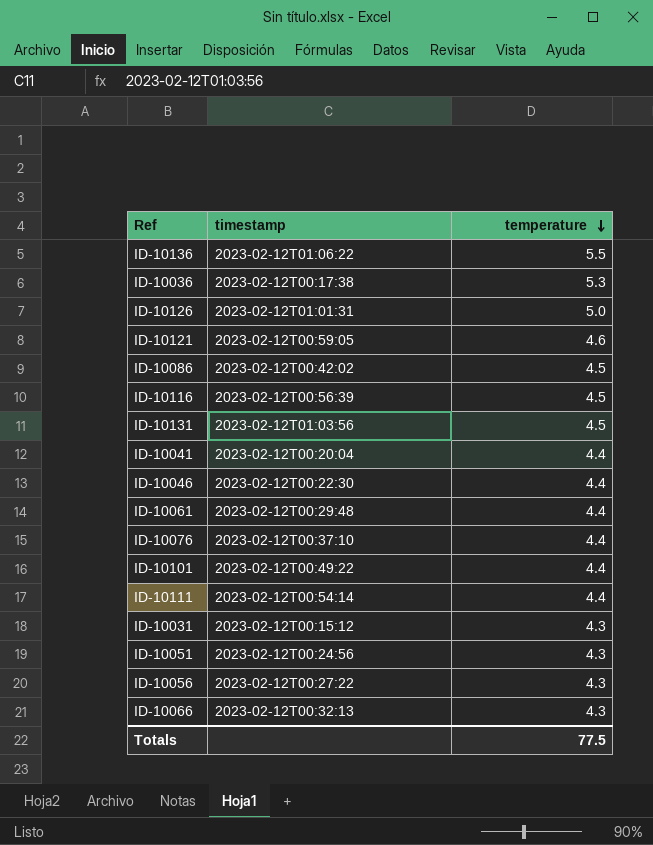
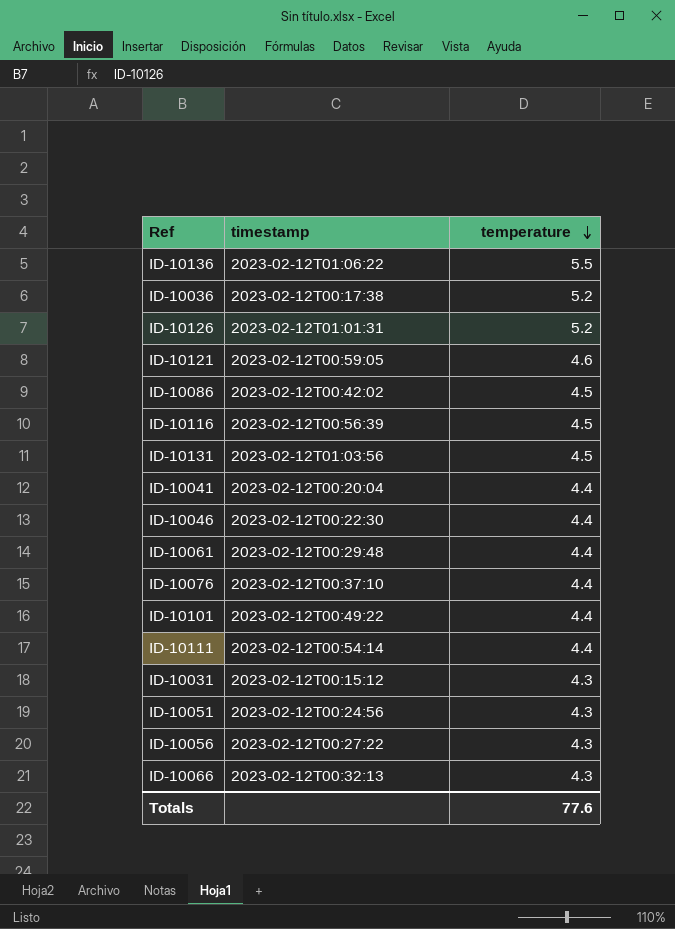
ID-10036 | temperature: 5.3 -> 5.2
ID-10126 | temperature: 5.0 -> 5.2
Totals | temperature: 77.5 -> 77.6

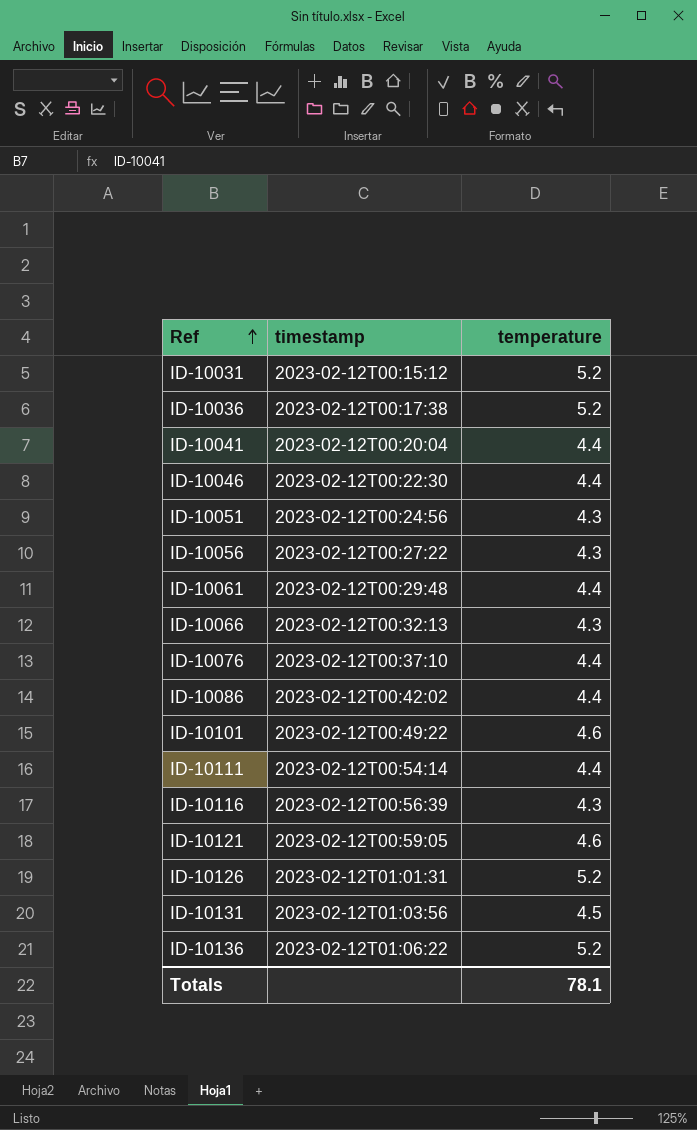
row order: temperature descending -> Ref ascending
ID-10031 | temperature: 4.3 -> 5.2
ID-10086 | temperature: 4.5 -> 4.4
ID-10101 | temperature: 4.4 -> 4.6
ID-10116 | temperature: 4.5 -> 4.3
ID-10136 | temperature: 5.5 -> 5.2
Totals | temperature: 77.6 -> 78.1

